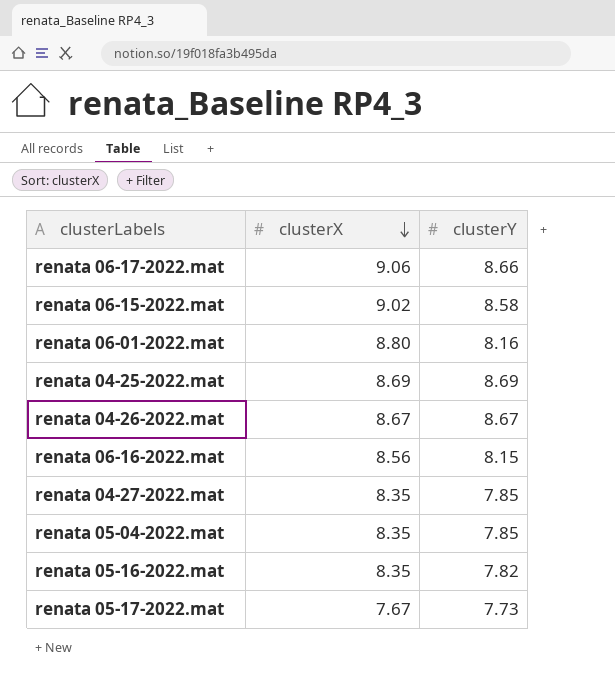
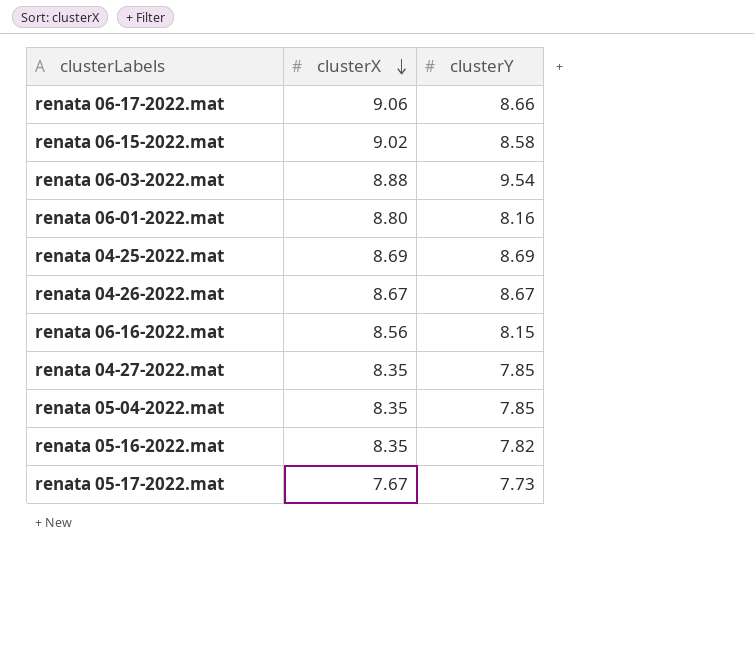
row renata 06-03-2022.mat: none -> 8.88 | 9.54

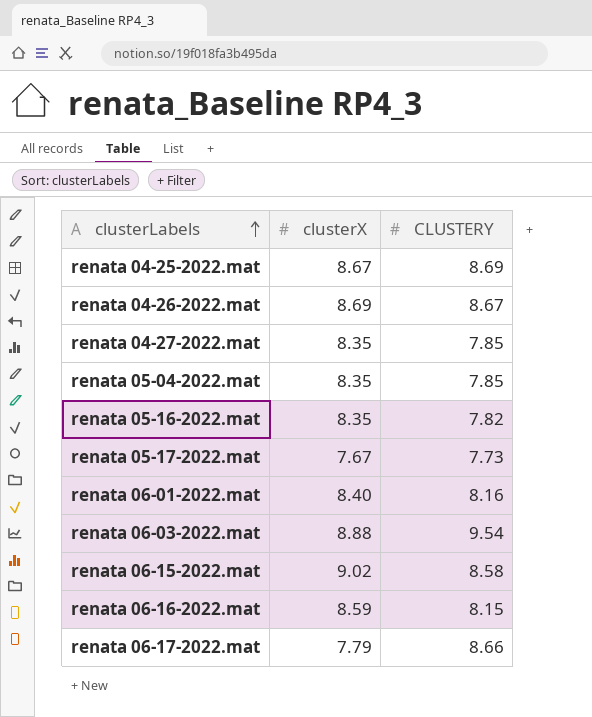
row order: clusterX descending -> clusterLabels ascending
column name: clusterY -> CLUSTERY
renata 04-25-2022.mat | clusterX: 8.69 -> 8.67
renata 04-26-2022.mat | clusterX: 8.67 -> 8.69
renata 06-01-2022.mat | clusterX: 8.80 -> 8.40
renata 06-16-2022.mat | clusterX: 8.56 -> 8.59
renata 06-17-2022.mat | clusterX: 9.06 -> 7.79

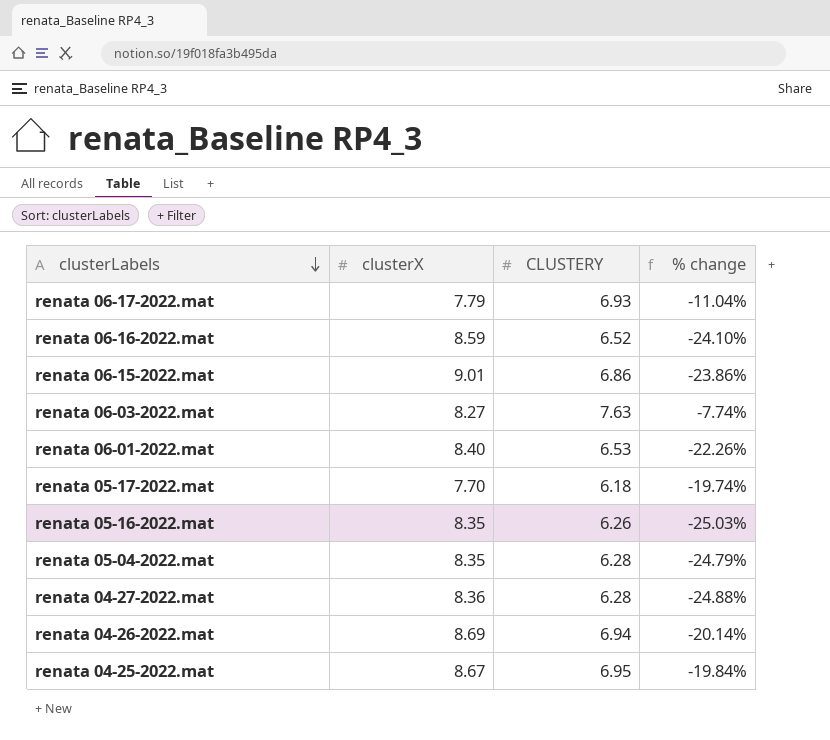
row order: clusterLabels ascending -> clusterLabels descending
column % change | formula: none -> ([CLUSTERY] - [clusterX]) / [clusterX]
renata 06-17-2022.mat | CLUSTERY: 8.66 -> 6.93
renata 06-16-2022.mat | CLUSTERY: 8.15 -> 6.52
renata 06-15-2022.mat | clusterX: 9.02 -> 9.01
renata 06-15-2022.mat | CLUSTERY: 8.58 -> 6.86
renata 06-03-2022.mat | clusterX: 8.88 -> 8.27
renata 06-03-2022.mat | CLUSTERY: 9.54 -> 7.63
renata 06-01-2022.mat | CLUSTERY: 8.16 -> 6.53
renata 05-17-2022.mat | clusterX: 7.67 -> 7.70
renata 05-17-2022.mat | CLUSTERY: 7.73 -> 6.18
renata 05-16-2022.mat | CLUSTERY: 7.82 -> 6.26
renata 05-04-2022.mat | CLUSTERY: 7.85 -> 6.28
renata 04-27-2022.mat | clusterX: 8.35 -> 8.36
renata 04-27-2022.mat | CLUSTERY: 7.85 -> 6.28
renata 04-26-2022.mat | CLUSTERY: 8.67 -> 6.94
renata 04-25-2022.mat | CLUSTERY: 8.69 -> 6.95

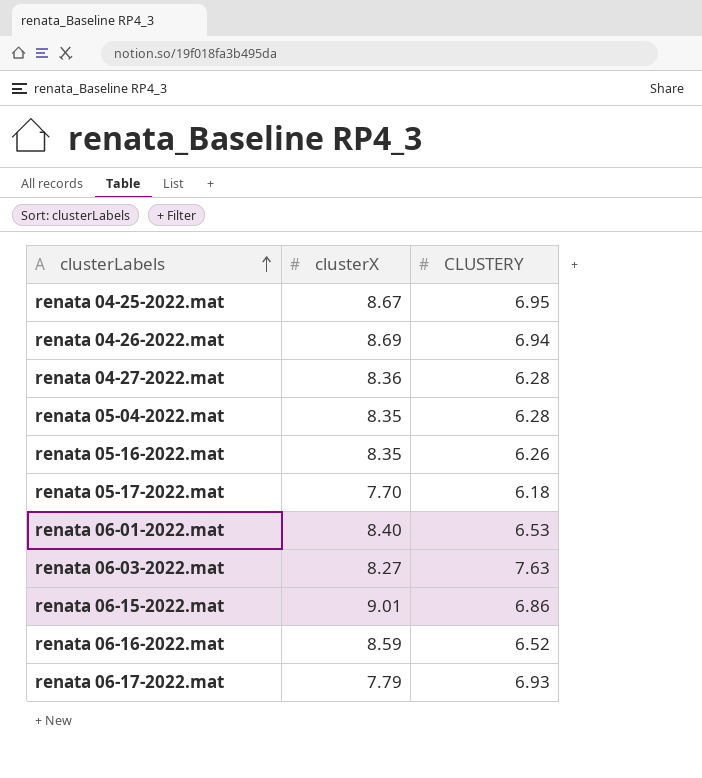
row order: clusterLabels descending -> clusterLabels ascending
column % change | formula: ([CLUSTERY] - [clusterX]) / [clusterX] -> none

